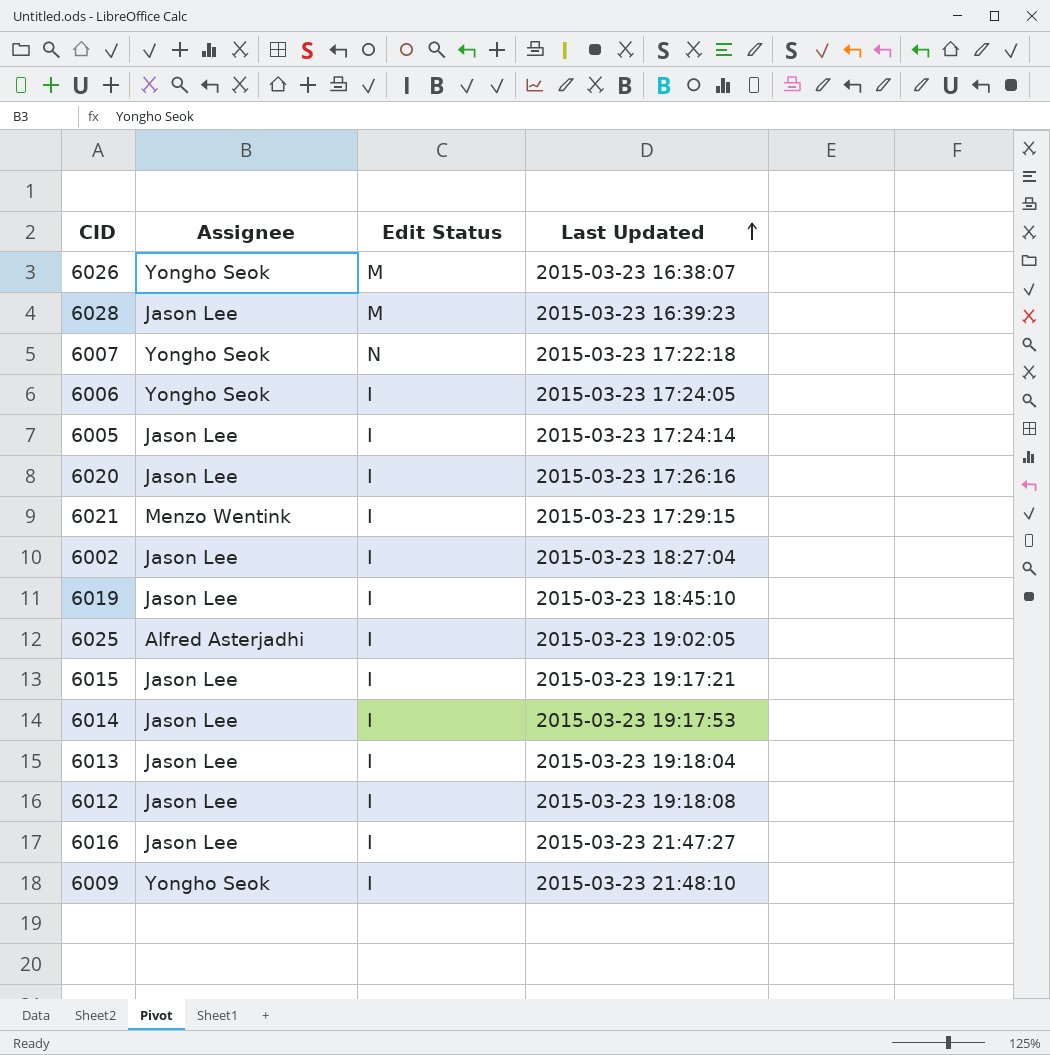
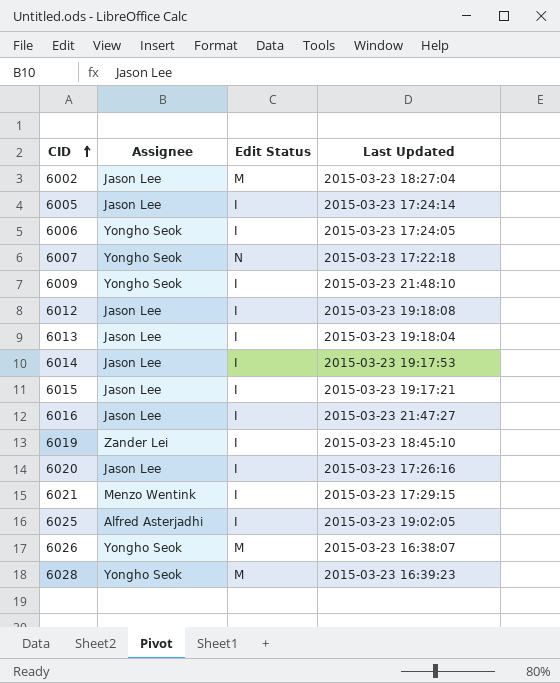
row order: Last Updated ascending -> CID ascending
6002 | Edit Status: I -> M
6019 | Assignee: Jason Lee -> Zander Lei
6028 | Assignee: Jason Lee -> Yongho Seok

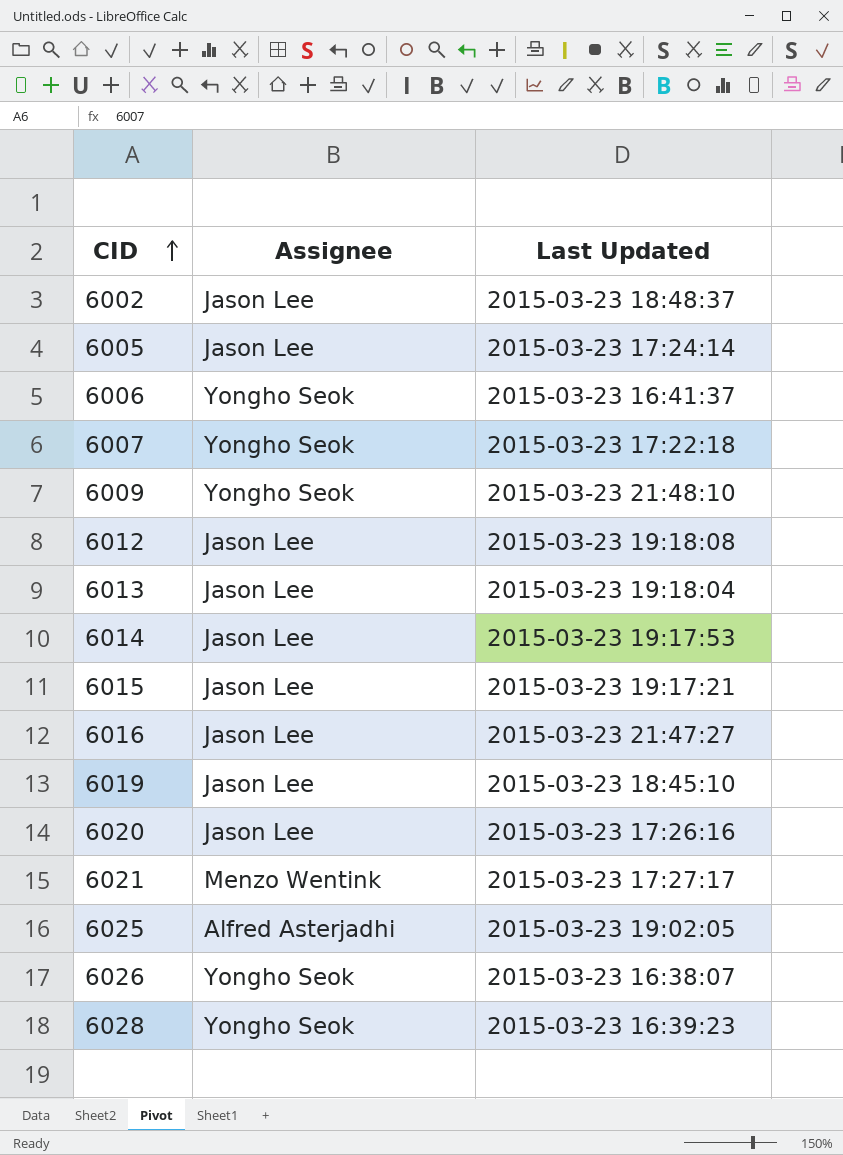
column Edit Status | position: 3 -> none
6002 | Last Updated: 2015-03-23 18:27:04 -> 2015-03-23 18:48:37
6006 | Last Updated: 2015-03-23 17:24:05 -> 2015-03-23 16:41:37
6019 | Assignee: Zander Lei -> Jason Lee
6021 | Last Updated: 2015-03-23 17:29:15 -> 2015-03-23 17:27:17

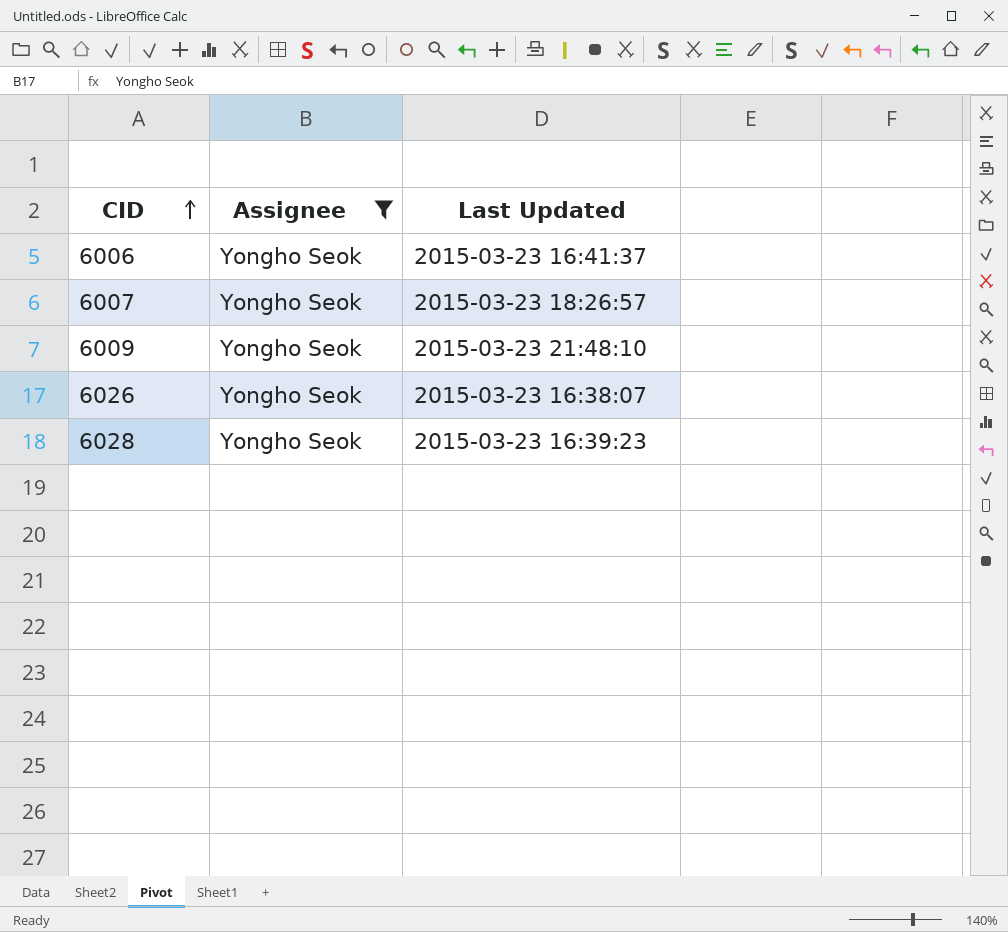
filter: none -> Assignee = Yongho Seok
6007 | Last Updated: 2015-03-23 17:22:18 -> 2015-03-23 18:26:57

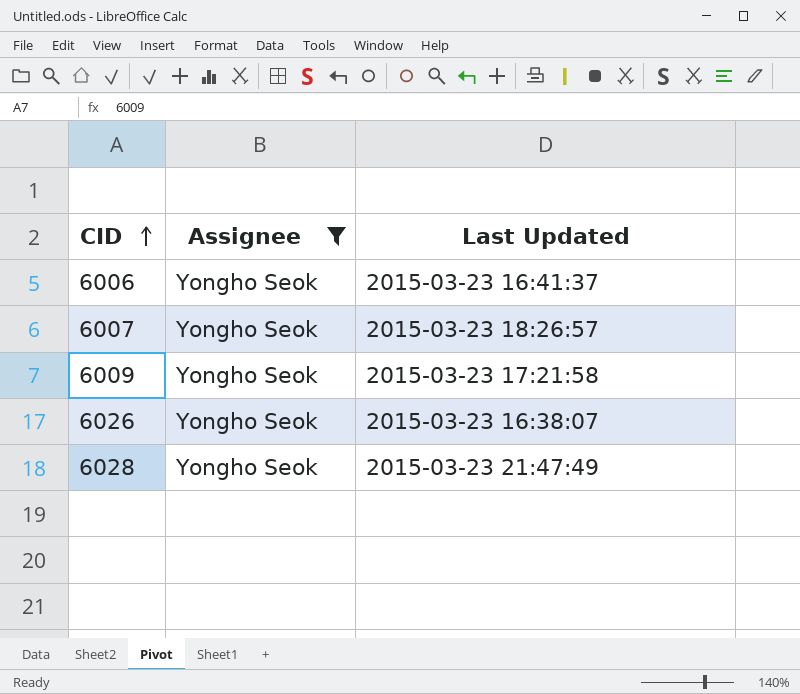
6009 | Last Updated: 2015-03-23 21:48:10 -> 2015-03-23 17:21:58
6028 | Last Updated: 2015-03-23 16:39:23 -> 2015-03-23 21:47:49

